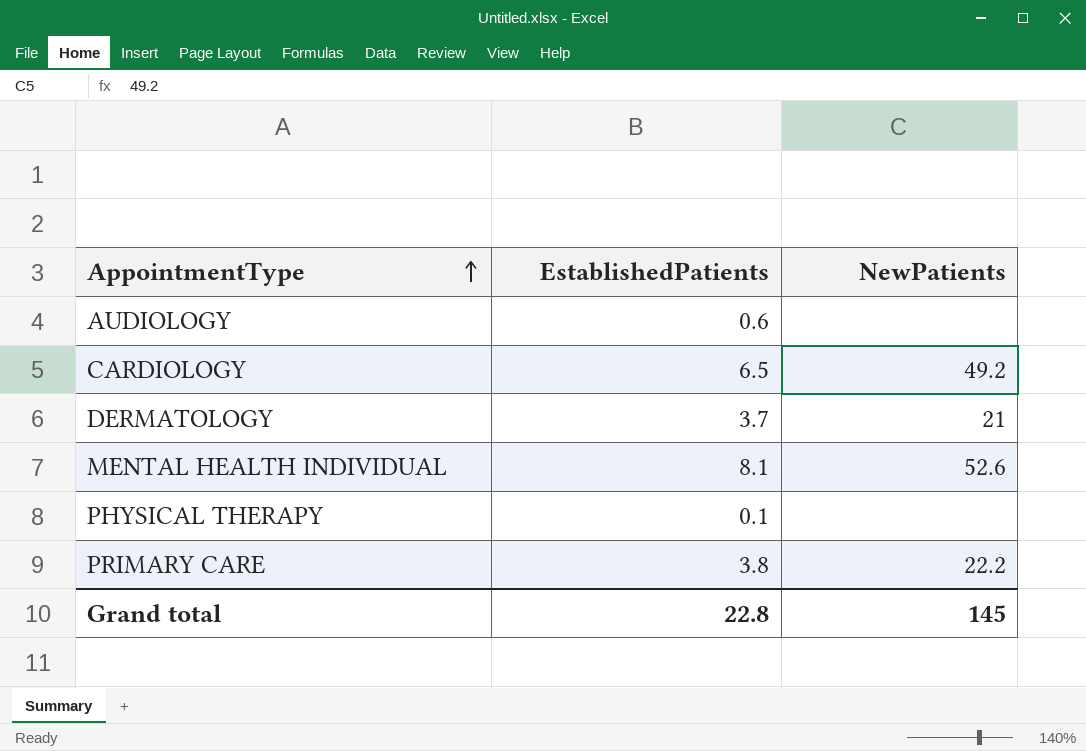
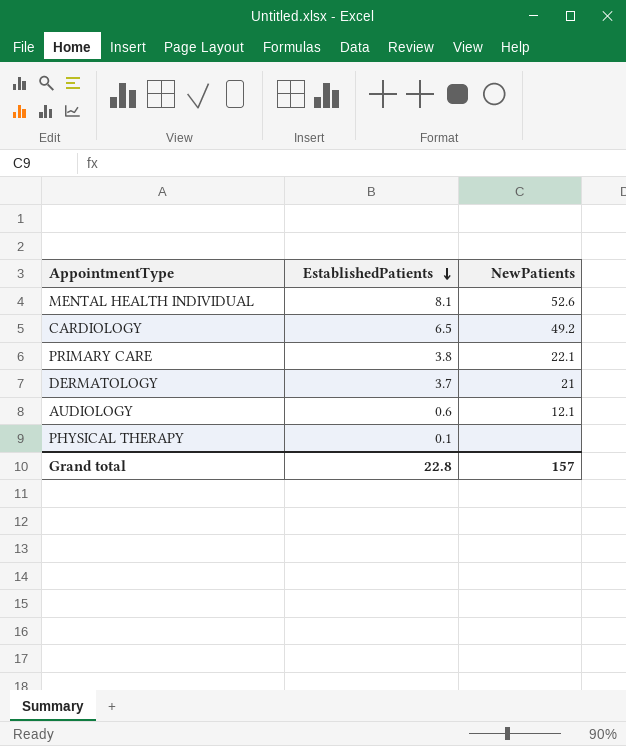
row order: AppointmentType ascending -> EstablishedPatients descending
PRIMARY CARE | NewPatients: 22.2 -> 22.1
AUDIOLOGY | NewPatients: none -> 12.1
Grand total | NewPatients: 145 -> 157

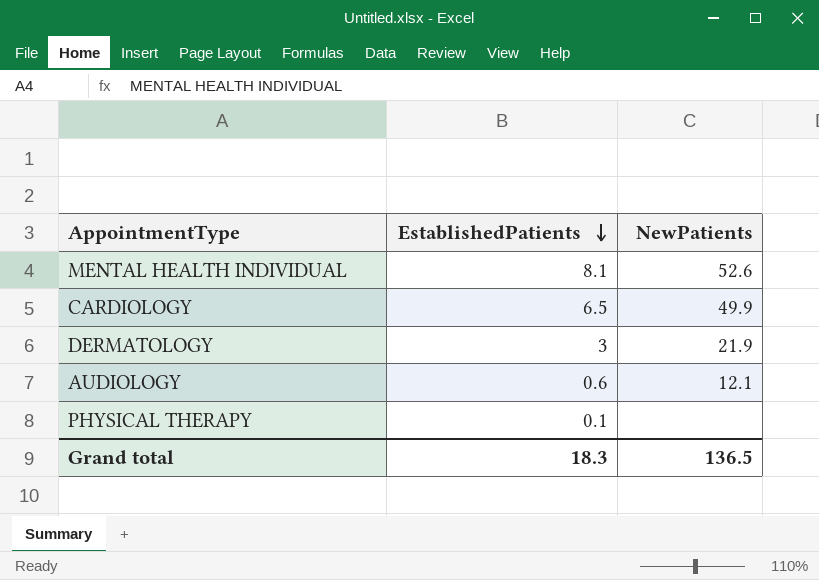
row PRIMARY CARE: 3.8 | 22.1 -> none
CARDIOLOGY | NewPatients: 49.2 -> 49.9
DERMATOLOGY | EstablishedPatients: 3.7 -> 3
DERMATOLOGY | NewPatients: 21 -> 21.9
Grand total | EstablishedPatients: 22.8 -> 18.3
Grand total | NewPatients: 157 -> 136.5

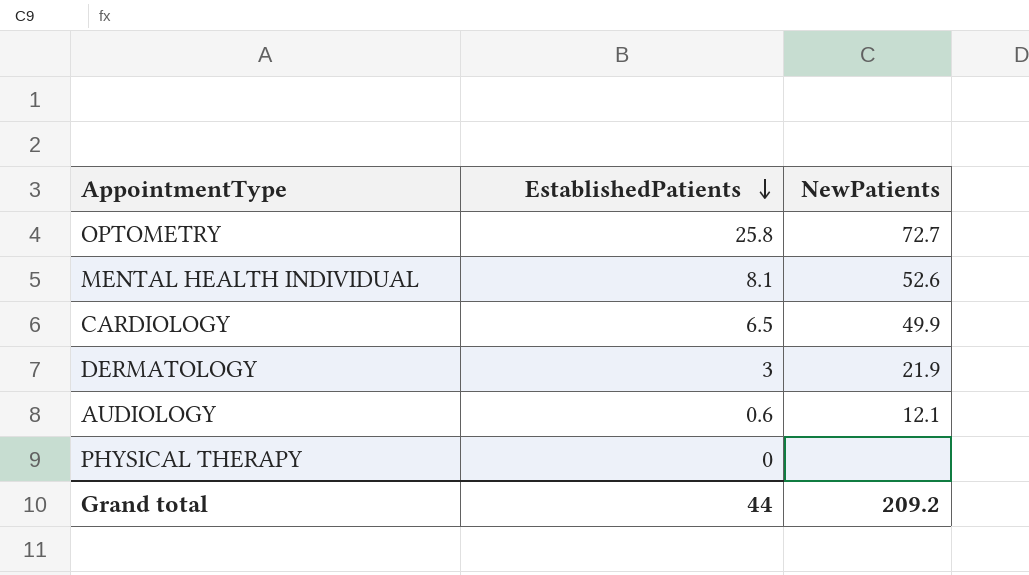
row OPTOMETRY: none -> 25.8 | 72.7
PHYSICAL THERAPY | EstablishedPatients: 0.1 -> 0
Grand total | EstablishedPatients: 18.3 -> 44
Grand total | NewPatients: 136.5 -> 209.2

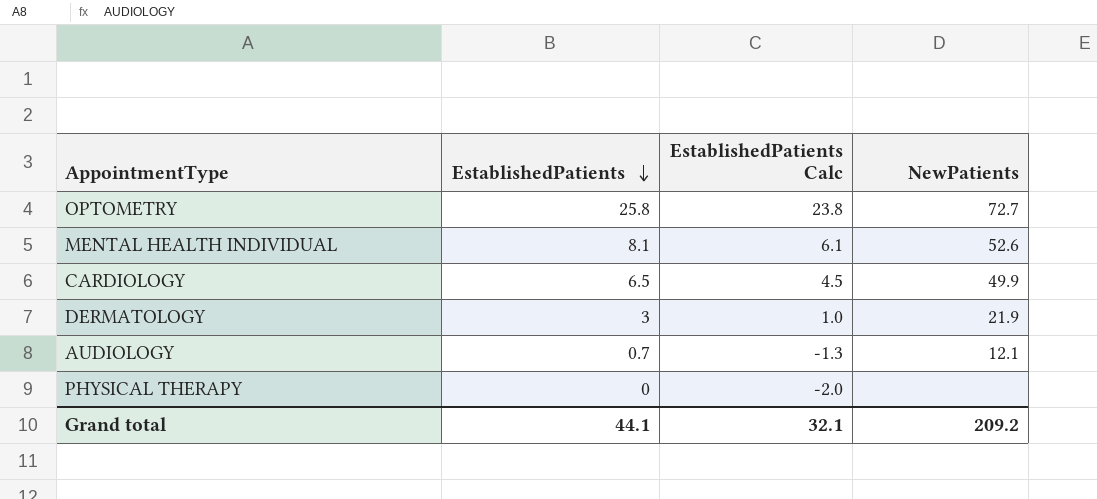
column EstablishedPatients Calc | formula: none -> [EstablishedPatients] - 2
AUDIOLOGY | EstablishedPatients: 0.6 -> 0.7
Grand total | EstablishedPatients: 44 -> 44.1

